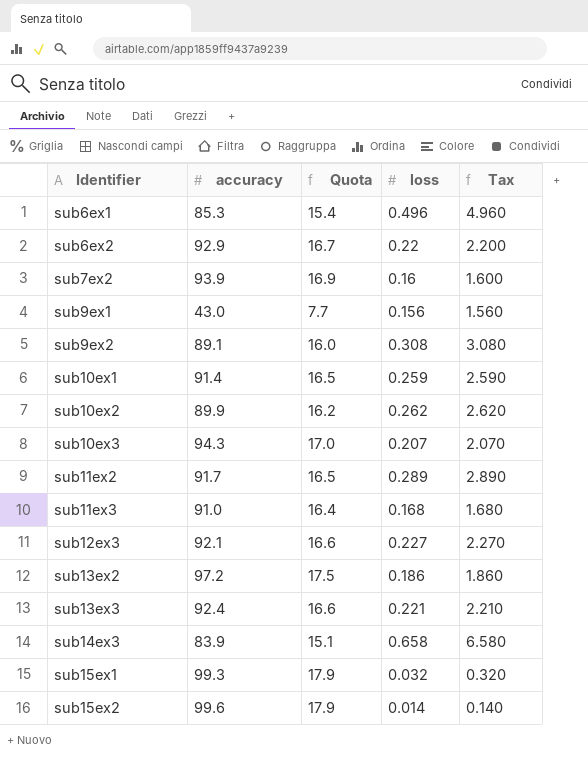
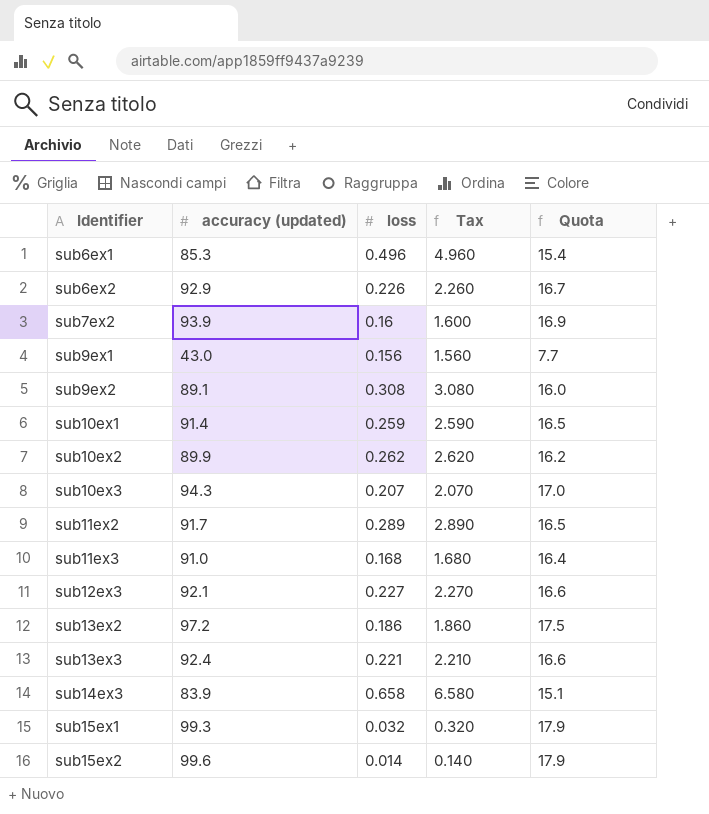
column name: accuracy -> accuracy (updated)
column Quota | position: 3 -> 5
sub6ex2 | loss: 0.22 -> 0.226
sub6ex2 | Tax: 2.200 -> 2.260

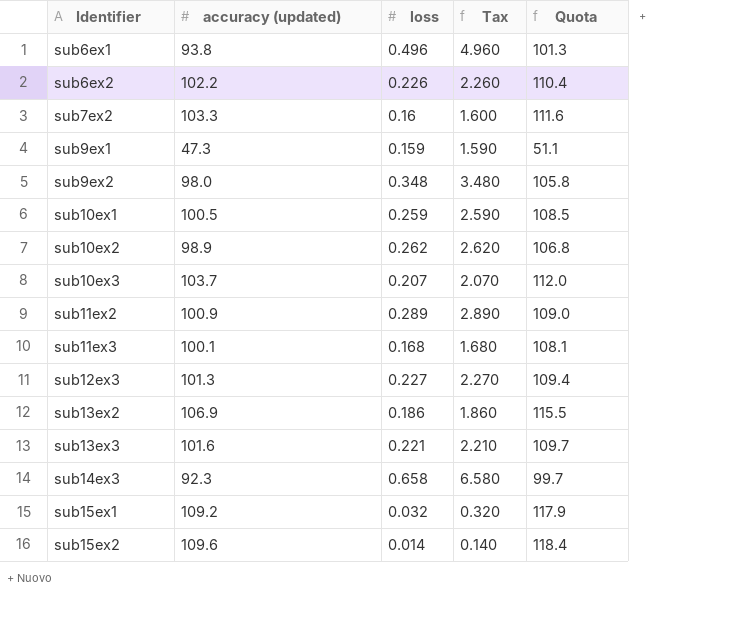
column Quota | formula: [accuracy (updated)] * 0.18 -> [accuracy (updated)] * 1.08
sub6ex1 | accuracy (updated): 85.3 -> 93.8
sub6ex2 | accuracy (updated): 92.9 -> 102.2
sub7ex2 | accuracy (updated): 93.9 -> 103.3
sub9ex1 | accuracy (updated): 43.0 -> 47.3
sub9ex1 | loss: 0.156 -> 0.159
sub9ex1 | Tax: 1.560 -> 1.590
sub9ex2 | accuracy (updated): 89.1 -> 98.0
sub9ex2 | loss: 0.308 -> 0.348
sub9ex2 | Tax: 3.080 -> 3.480
sub10ex1 | accuracy (updated): 91.4 -> 100.5
sub10ex2 | accuracy (updated): 89.9 -> 98.9
sub10ex3 | accuracy (updated): 94.3 -> 103.7
sub11ex2 | accuracy (updated): 91.7 -> 100.9
sub11ex3 | accuracy (updated): 91.0 -> 100.1
sub12ex3 | accuracy (updated): 92.1 -> 101.3
sub13ex2 | accuracy (updated): 97.2 -> 106.9
sub13ex3 | accuracy (updated): 92.4 -> 101.6
sub14ex3 | accuracy (updated): 83.9 -> 92.3
sub15ex1 | accuracy (updated): 99.3 -> 109.2
sub15ex2 | accuracy (updated): 99.6 -> 109.6

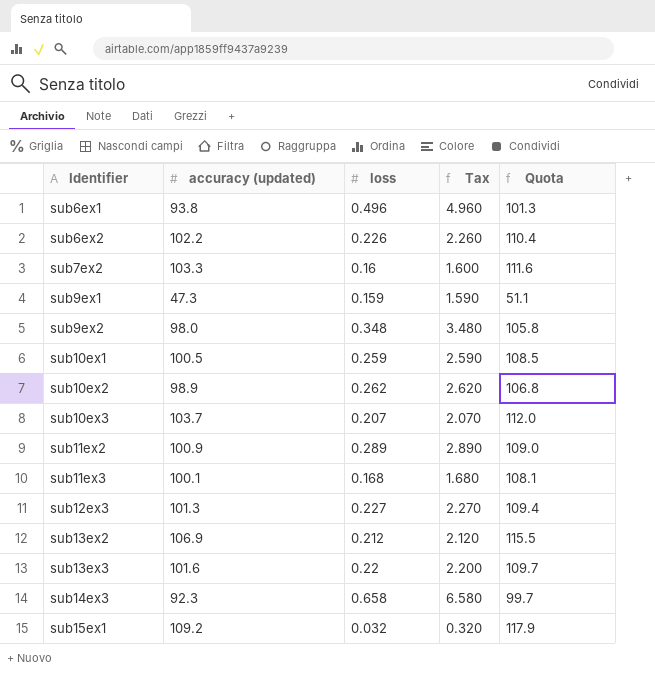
row sub15ex2: 109.6 | 0.014 | 0.140 | 118.4 -> none
sub13ex2 | loss: 0.186 -> 0.212
sub13ex2 | Tax: 1.860 -> 2.120
sub13ex3 | loss: 0.221 -> 0.22
sub13ex3 | Tax: 2.210 -> 2.200

